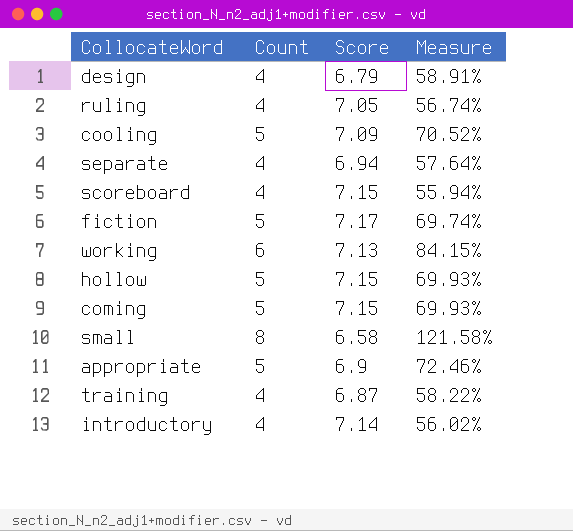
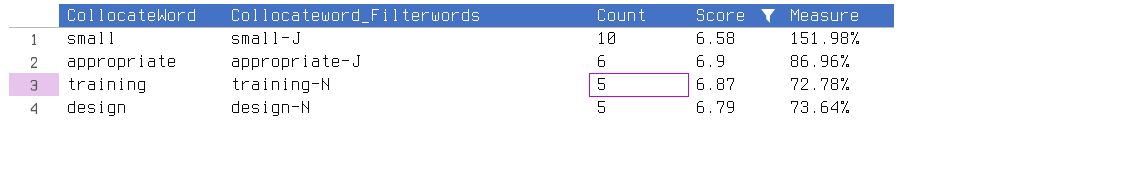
filter: none -> Score <= 6.9
row order: none -> Count descending
column Collocateword_Filterwords | position: none -> 2
small | Count: 8 -> 10
small | Measure: 121.58% -> 151.98%
appropriate | Count: 5 -> 6
appropriate | Measure: 72.46% -> 86.96%
training | Count: 4 -> 5
training | Measure: 58.22% -> 72.78%
design | Count: 4 -> 5
design | Measure: 58.91% -> 73.64%

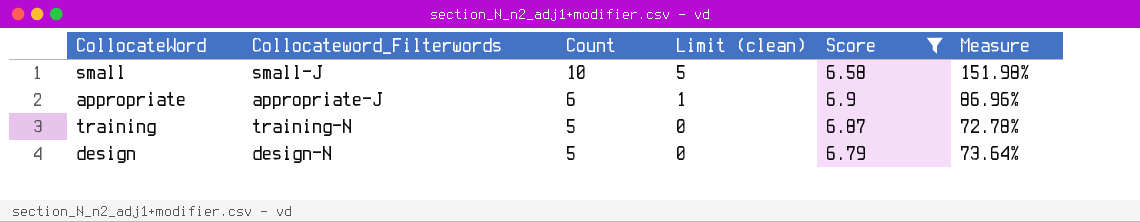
column Limit (clean) | formula: none -> [Count] - 5

